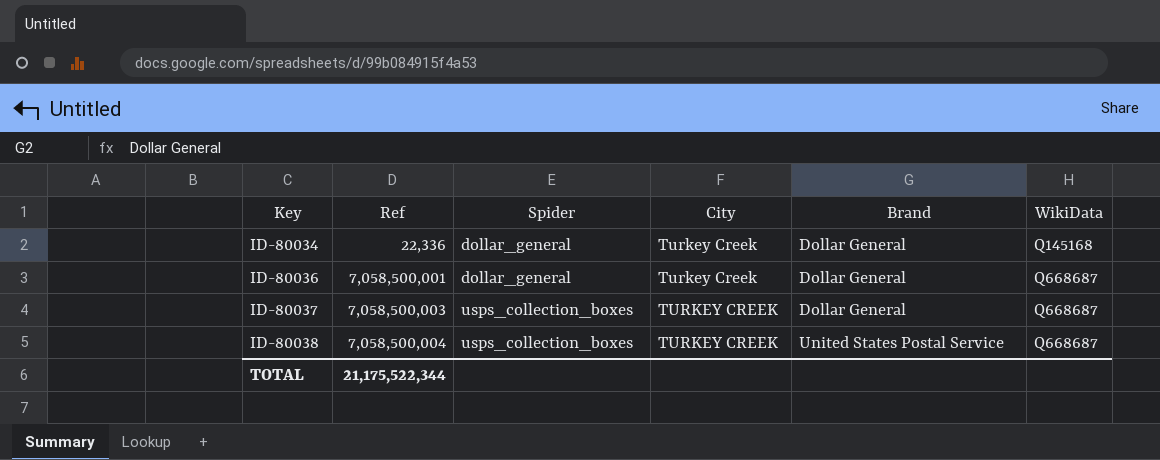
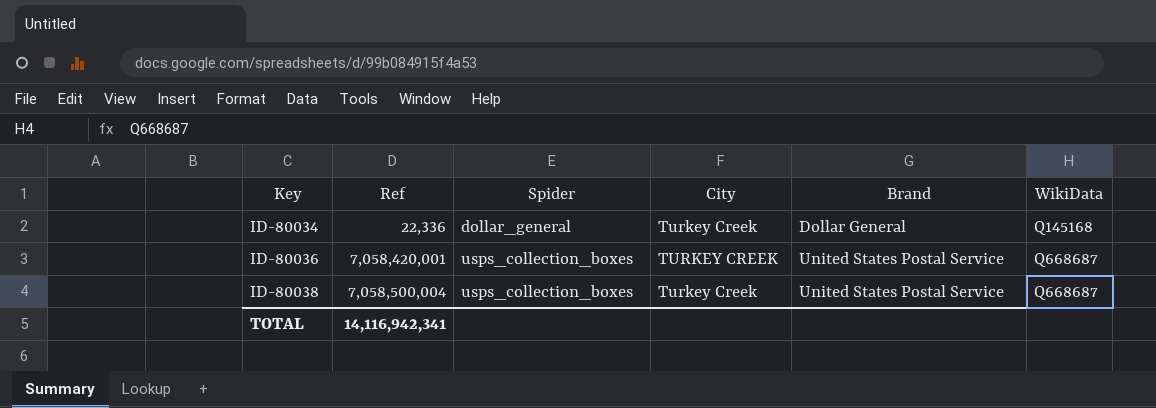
row ID-80037: 7,058,500,003 | usps_collection_boxes | TURKEY CREEK | Dollar General | Q668687 -> none
ID-80036 | Ref: 7,058,500,001 -> 7,058,420,001
ID-80036 | Spider: dollar_general -> usps_collection_boxes
ID-80036 | City: Turkey Creek -> TURKEY CREEK
ID-80036 | Brand: Dollar General -> United States Postal Service
ID-80038 | City: TURKEY CREEK -> Turkey Creek
TOTAL | Ref: 21,175,522,344 -> 14,116,942,341

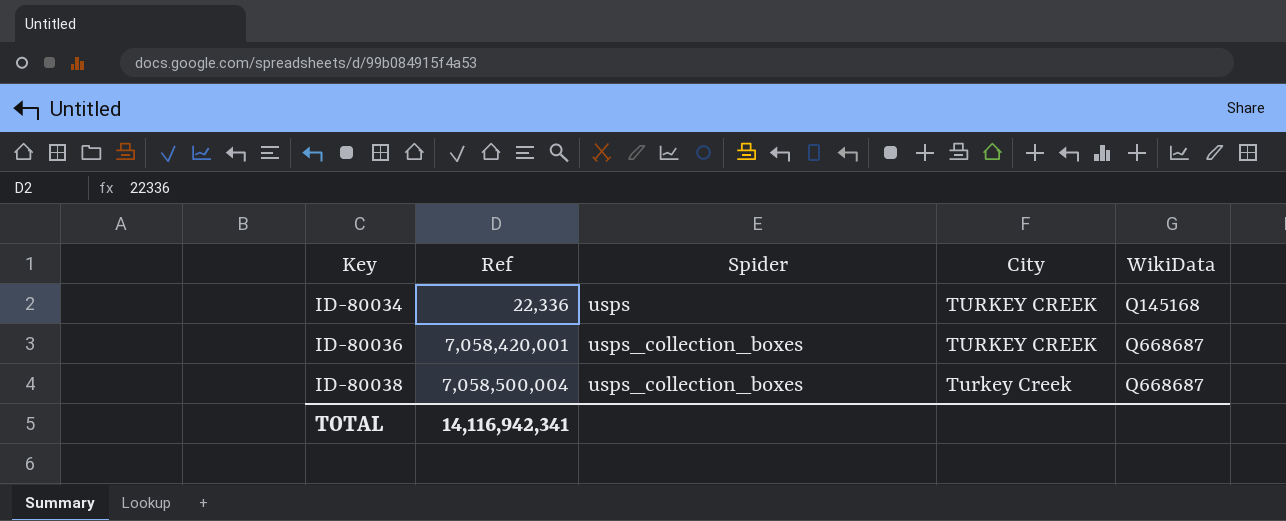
column Brand | position: 5 -> none
ID-80034 | Spider: dollar_general -> usps
ID-80034 | City: Turkey Creek -> TURKEY CREEK

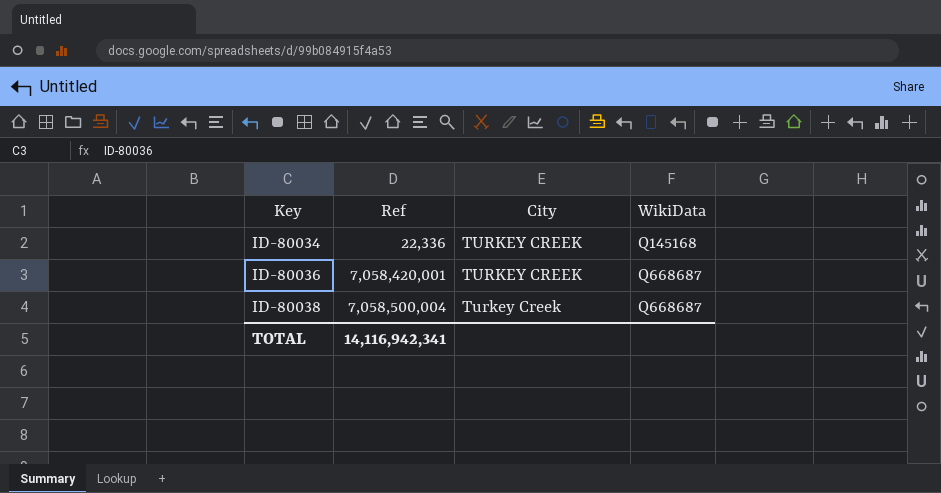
column Spider | position: 3 -> none

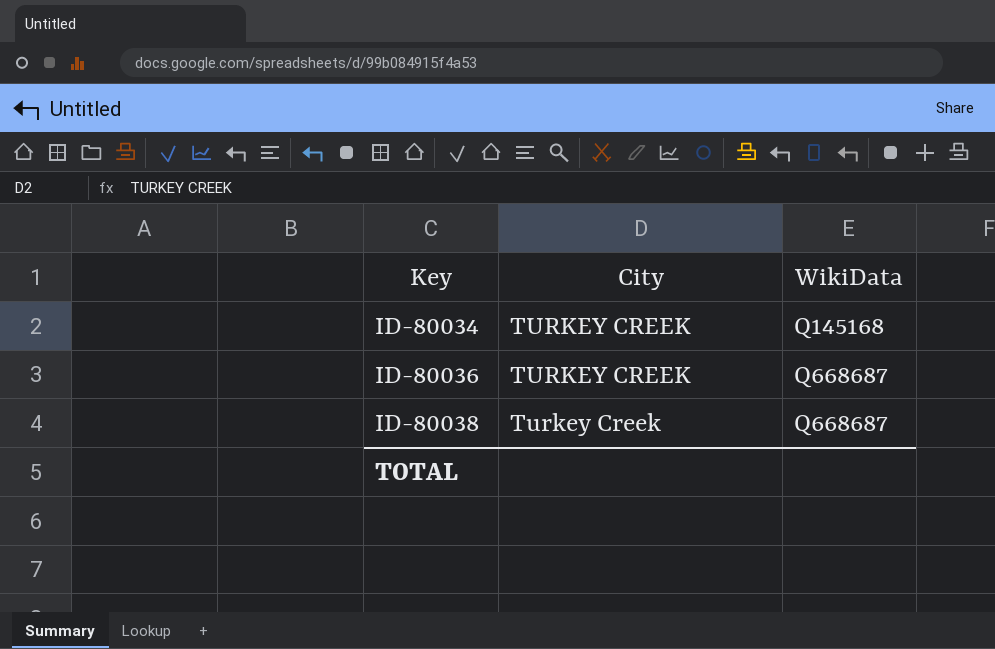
column Ref | position: 2 -> none

